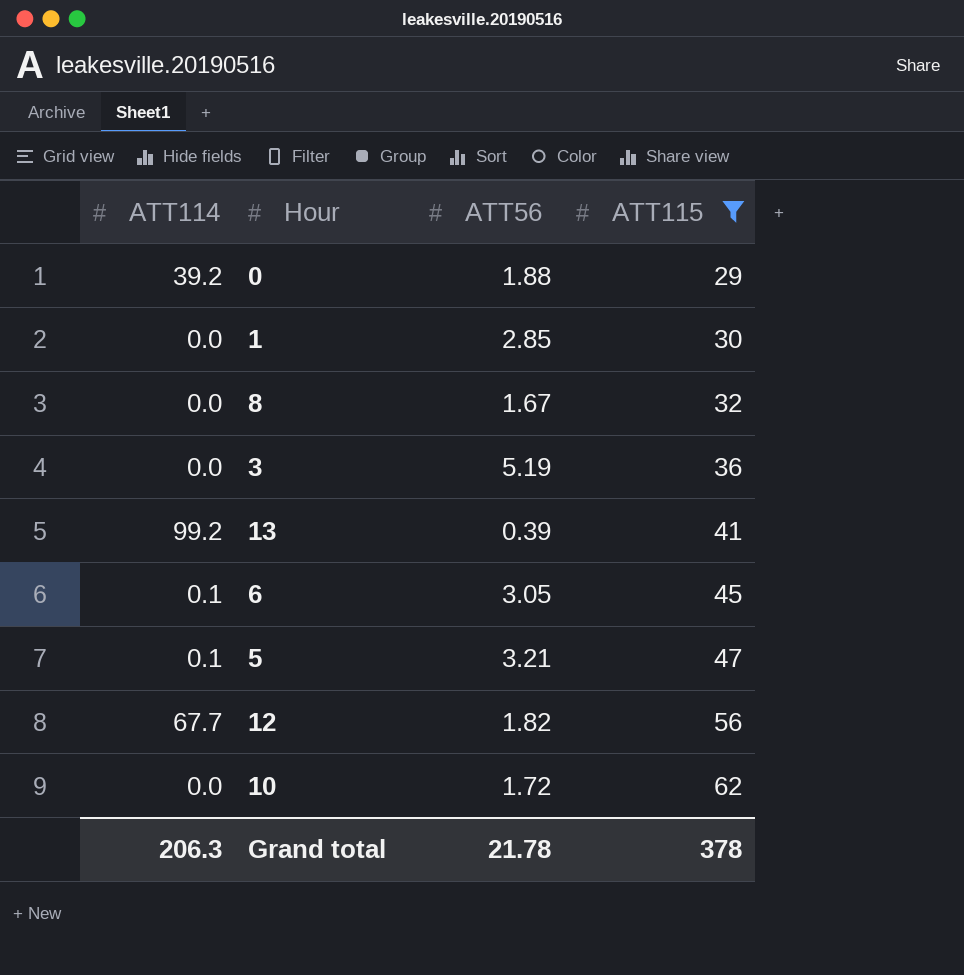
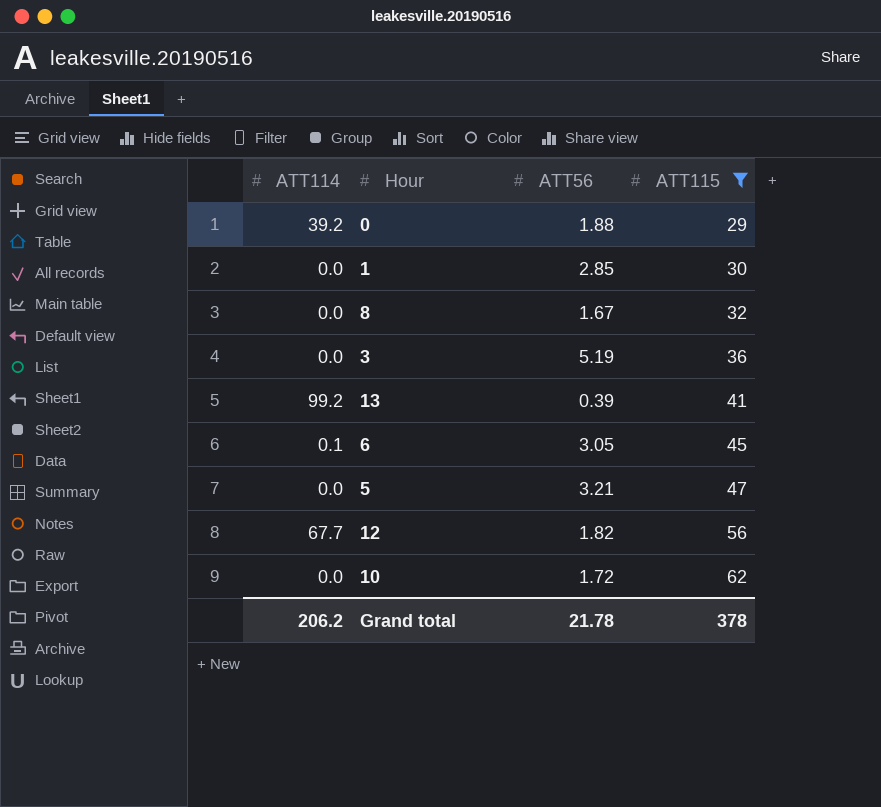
5 | ATT114: 0.1 -> 0.0
Grand total | ATT114: 206.3 -> 206.2

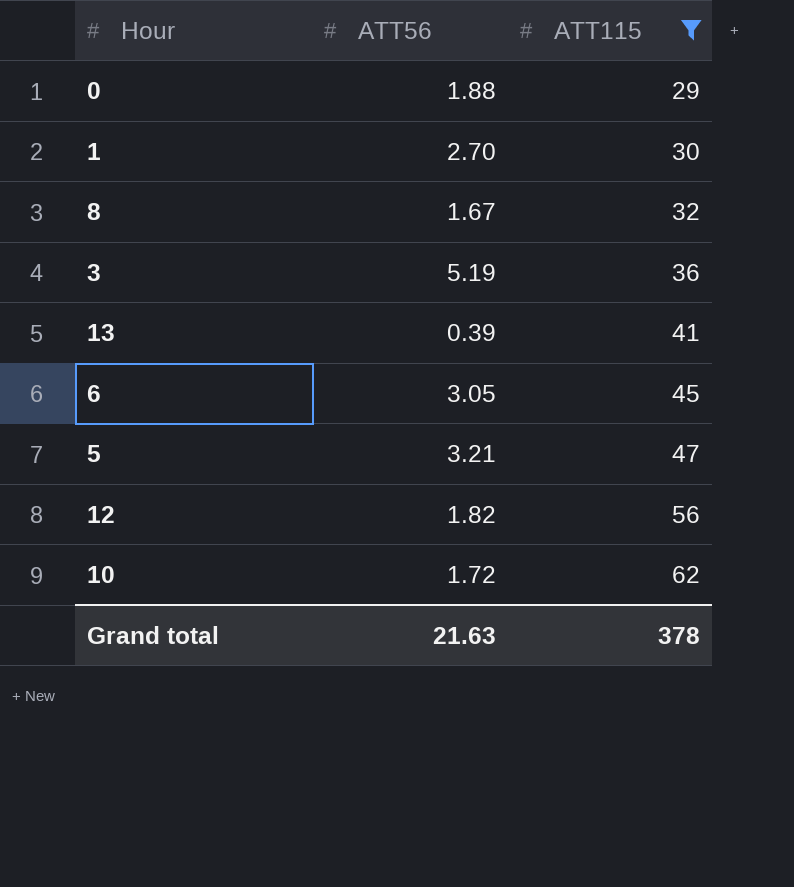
column ATT114 | position: 1 -> none
1 | ATT56: 2.85 -> 2.70
Grand total | ATT56: 21.78 -> 21.63

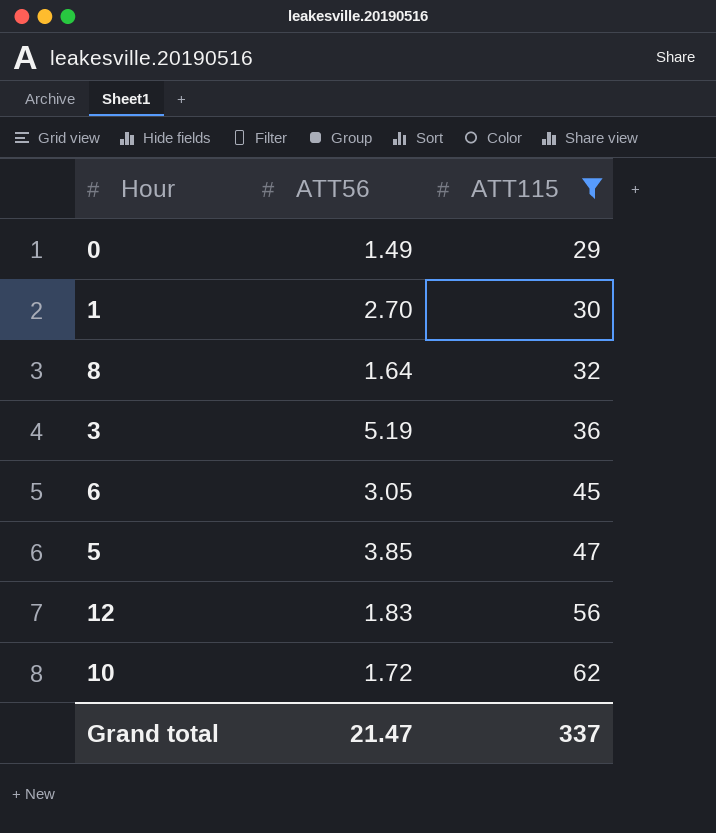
row 13: 0.39 | 41 -> none
0 | ATT56: 1.88 -> 1.49
8 | ATT56: 1.67 -> 1.64
5 | ATT56: 3.21 -> 3.85
12 | ATT56: 1.82 -> 1.83
Grand total | ATT56: 21.63 -> 21.47
Grand total | ATT115: 378 -> 337

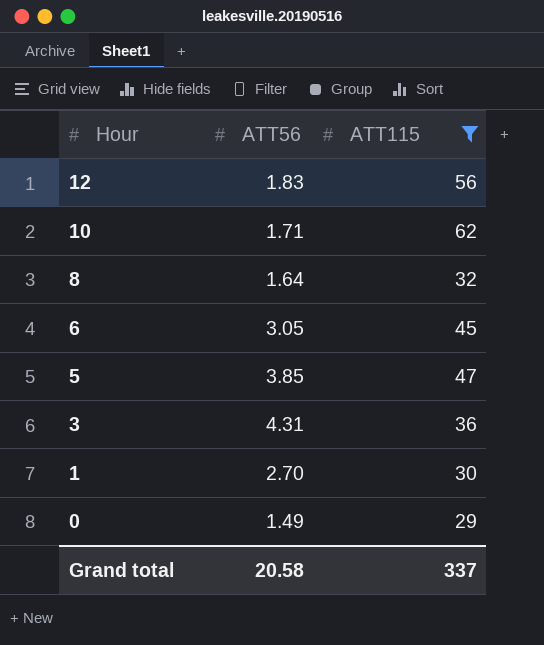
row order: ATT115 ascending -> Hour descending
10 | ATT56: 1.72 -> 1.71
3 | ATT56: 5.19 -> 4.31
Grand total | ATT56: 21.47 -> 20.58

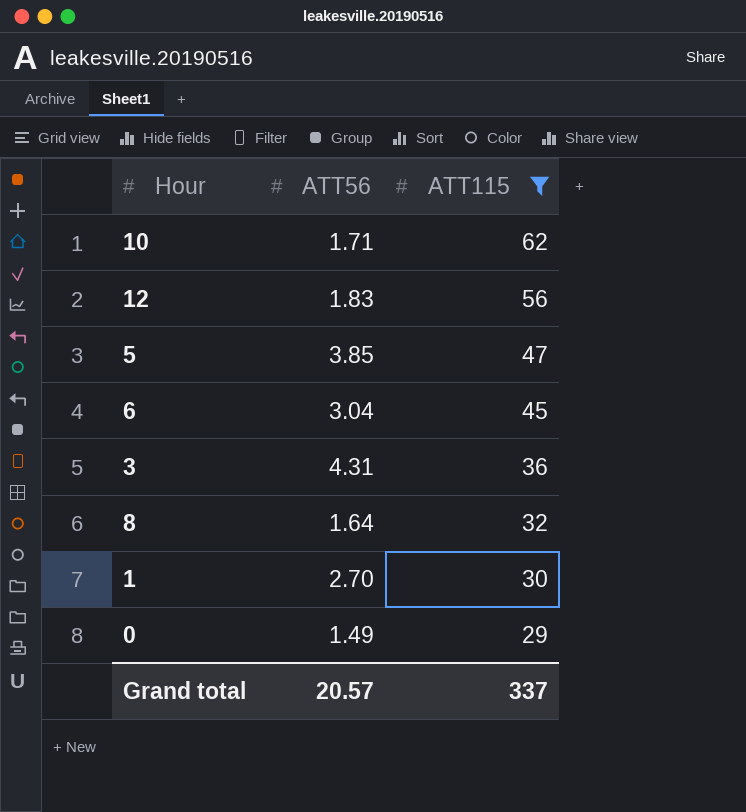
row order: Hour descending -> ATT115 descending
6 | ATT56: 3.05 -> 3.04
Grand total | ATT56: 20.58 -> 20.57

